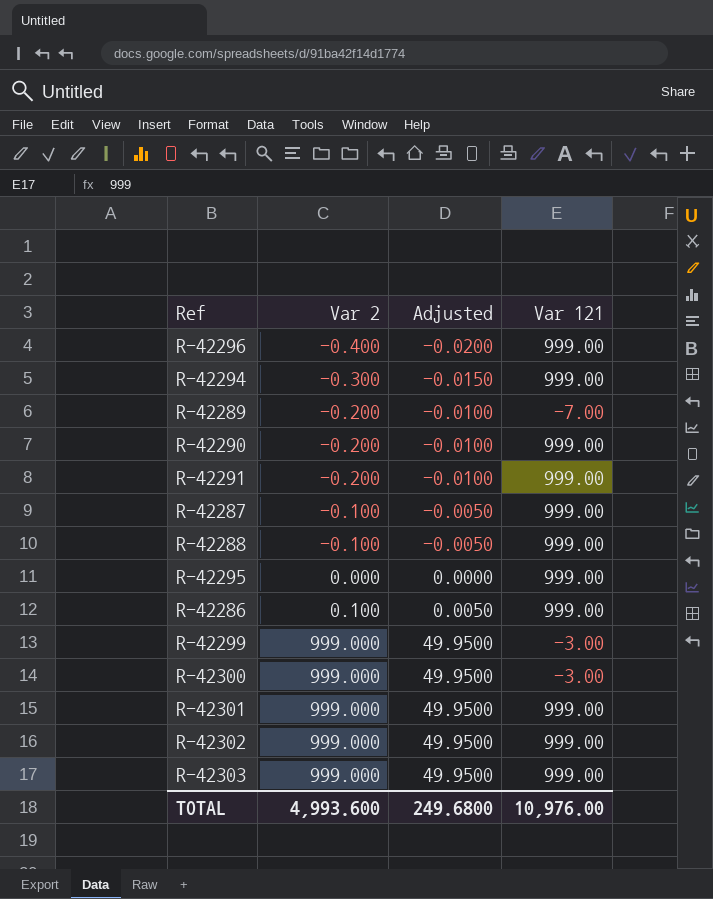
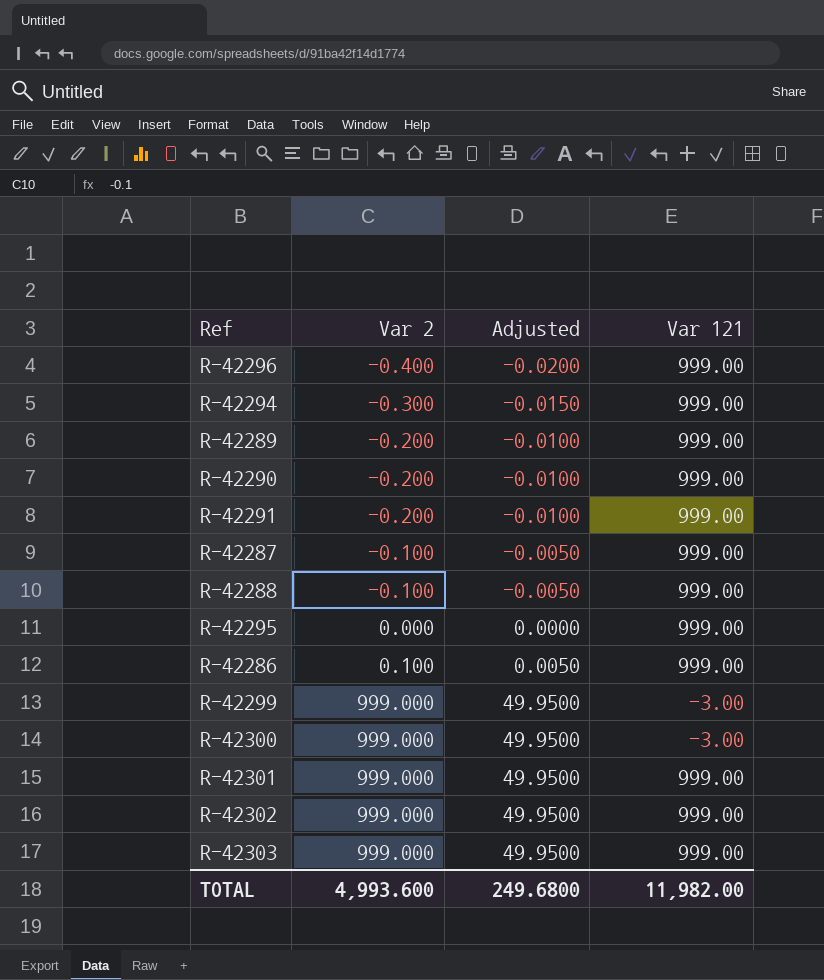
R-42289 | Var 121: -7.00 -> 999.00
TOTAL | Var 121: 10,976.00 -> 11,982.00

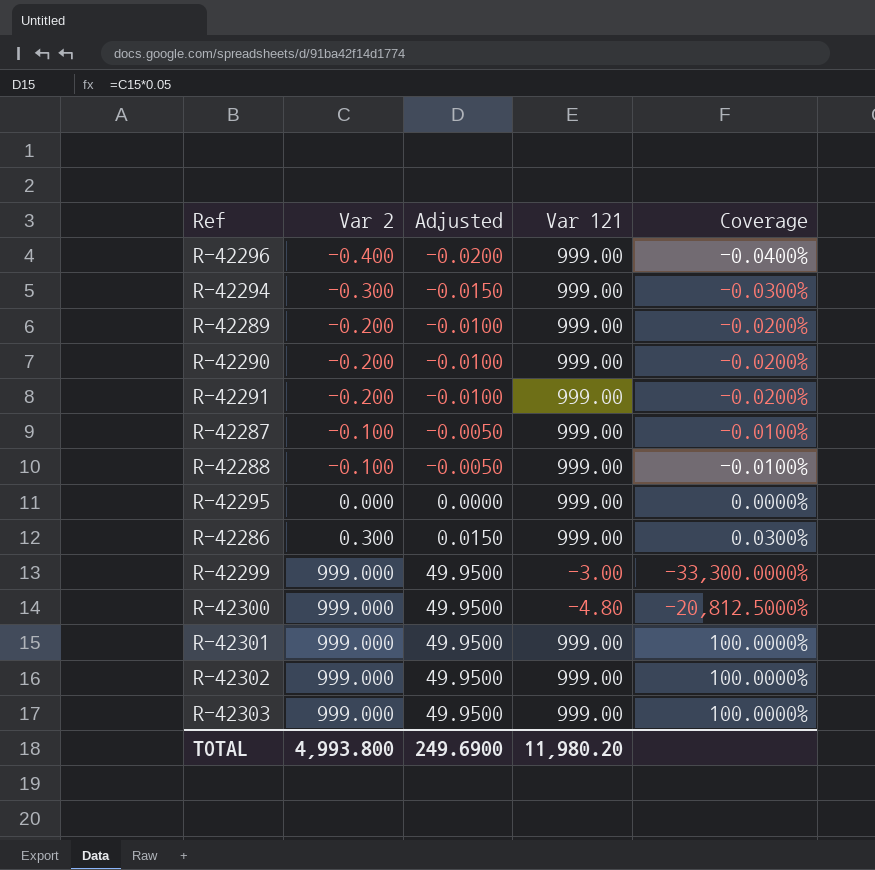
column Coverage | formula: none -> [Var 2] / [Var 121]
R-42286 | Var 2: 0.100 -> 0.300
R-42286 | Adjusted: 0.0050 -> 0.0150
R-42300 | Var 121: -3.00 -> -4.80
TOTAL | Var 2: 4,993.600 -> 4,993.800
TOTAL | Adjusted: 249.6800 -> 249.6900
TOTAL | Var 121: 11,982.00 -> 11,980.20

